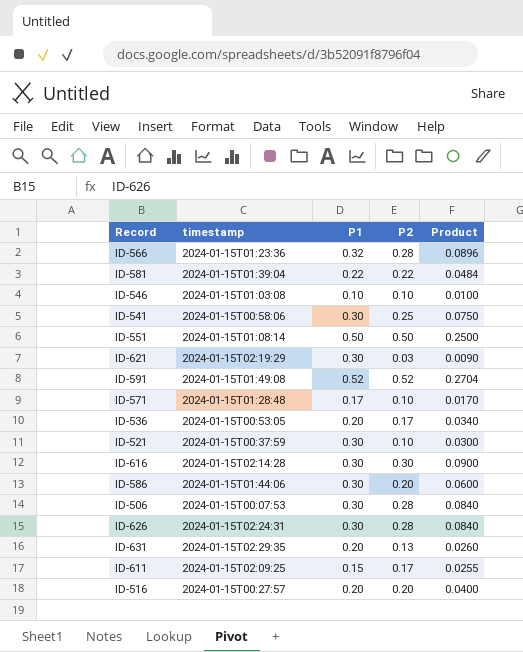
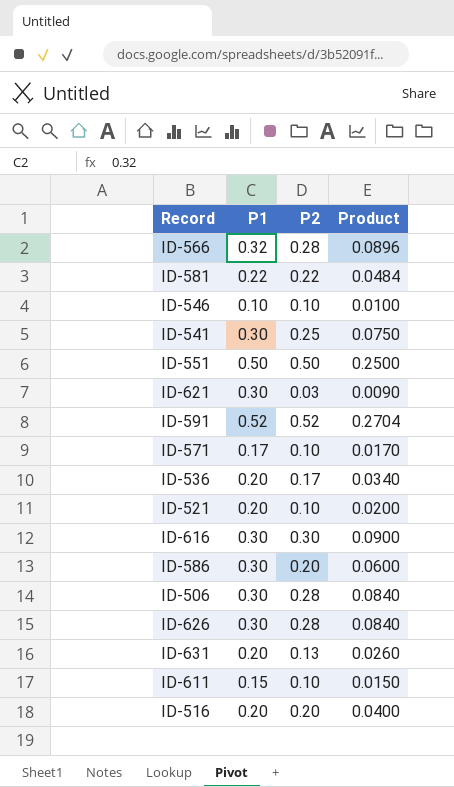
column timestamp | position: 2 -> none
ID-521 | P1: 0.30 -> 0.20
ID-521 | Product: 0.0300 -> 0.0200
ID-611 | P2: 0.17 -> 0.10
ID-611 | Product: 0.0255 -> 0.0150

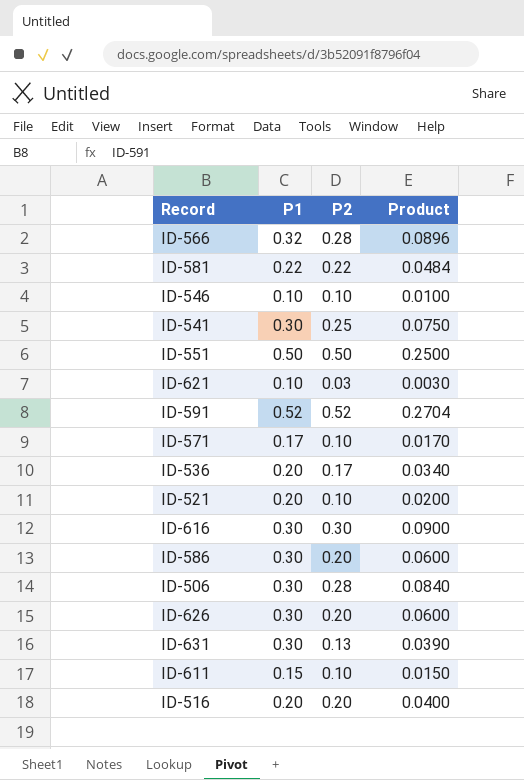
ID-621 | P1: 0.30 -> 0.10
ID-621 | Product: 0.0090 -> 0.0030
ID-626 | P2: 0.28 -> 0.20
ID-626 | Product: 0.0840 -> 0.0600
ID-631 | P1: 0.20 -> 0.30
ID-631 | Product: 0.0260 -> 0.0390

